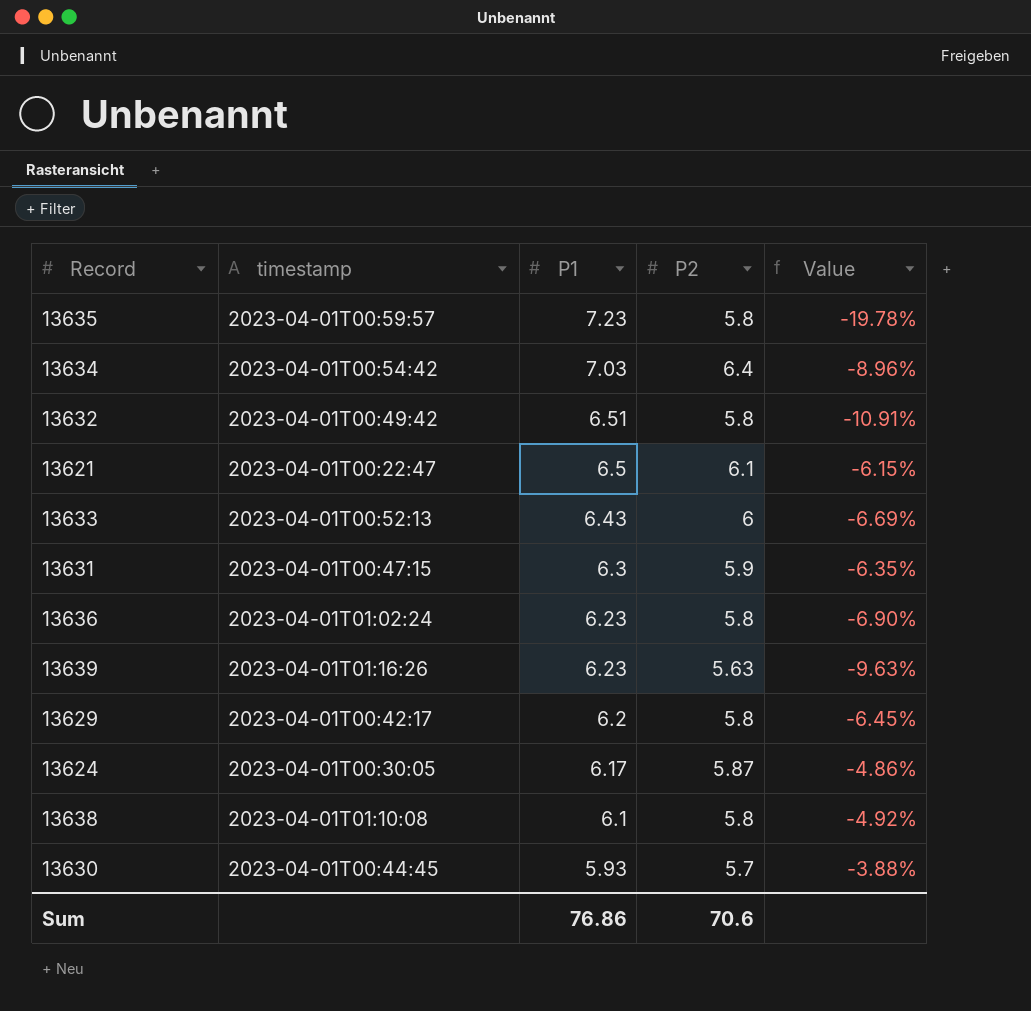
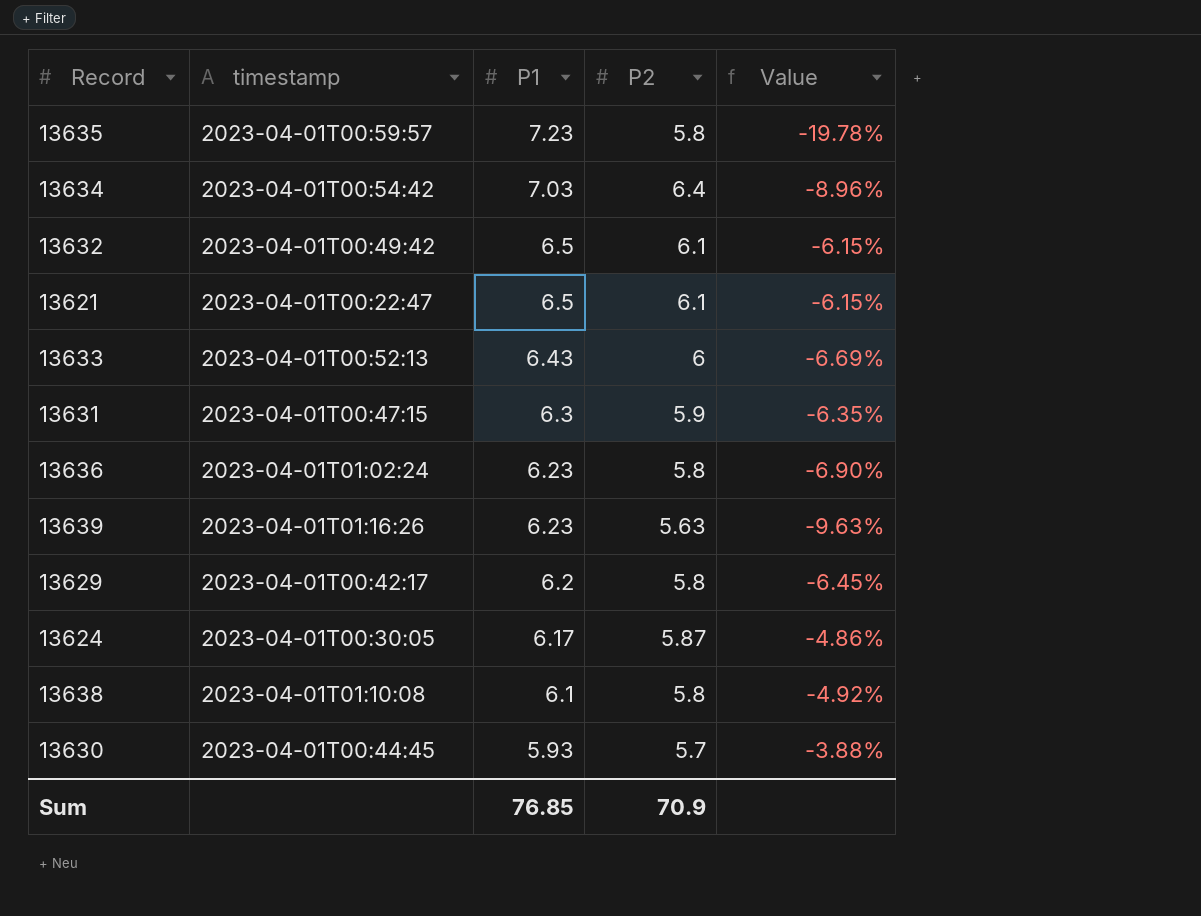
13632 | P1: 6.51 -> 6.5
13632 | P2: 5.8 -> 6.1
13632 | Value: -10.91% -> -6.15%
Sum | P1: 76.86 -> 76.85
Sum | P2: 70.6 -> 70.9

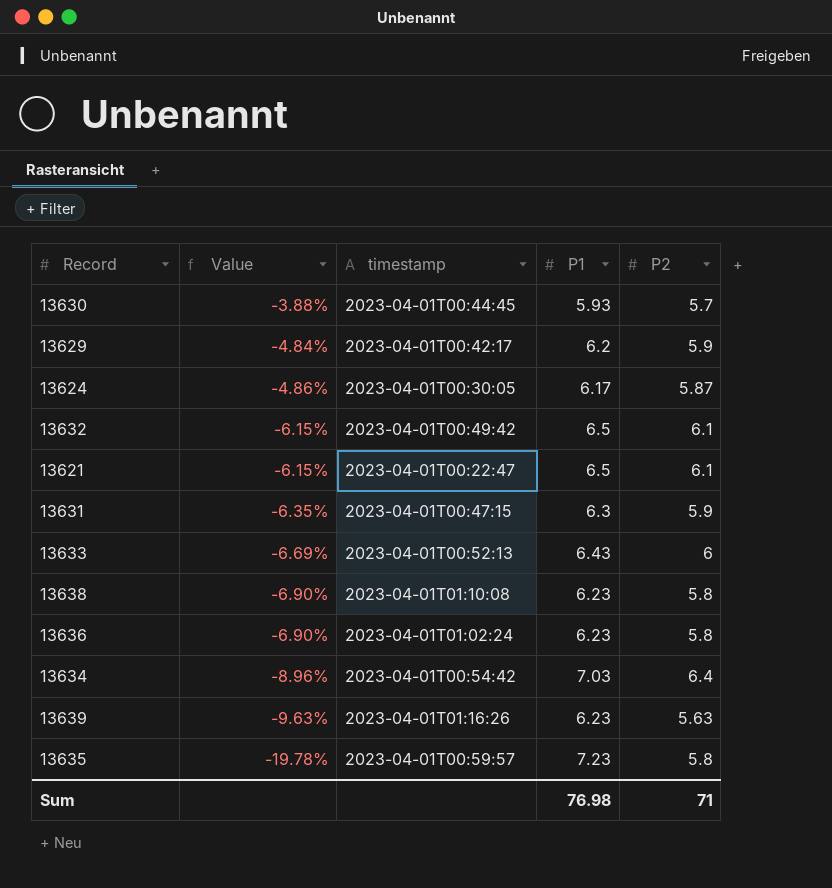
row order: P1 descending -> Value descending
column Value | position: 5 -> 2
13629 | Value: -6.45% -> -4.84%
13629 | P2: 5.8 -> 5.9
13638 | Value: -4.92% -> -6.90%
13638 | P1: 6.1 -> 6.23
Sum | P1: 76.85 -> 76.98
Sum | P2: 70.9 -> 71

